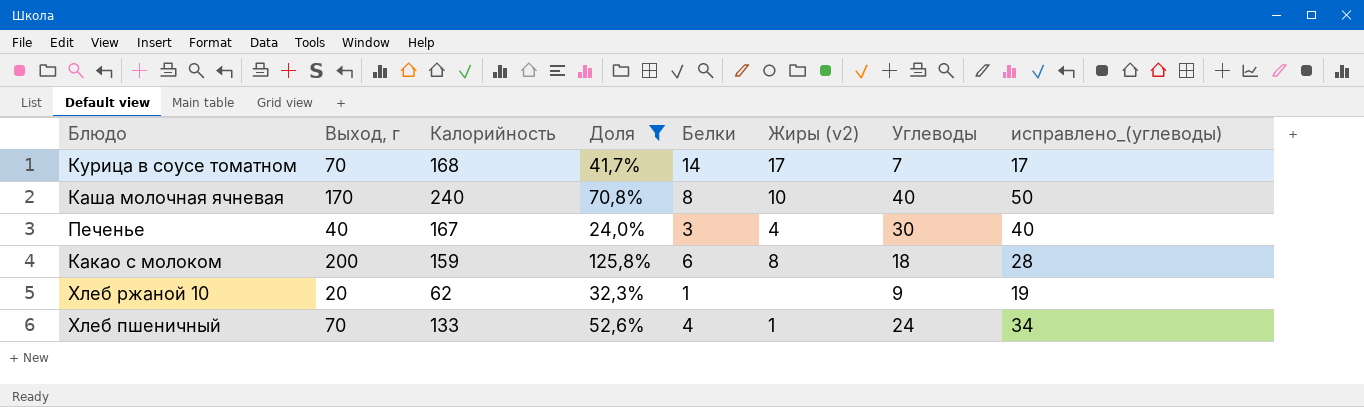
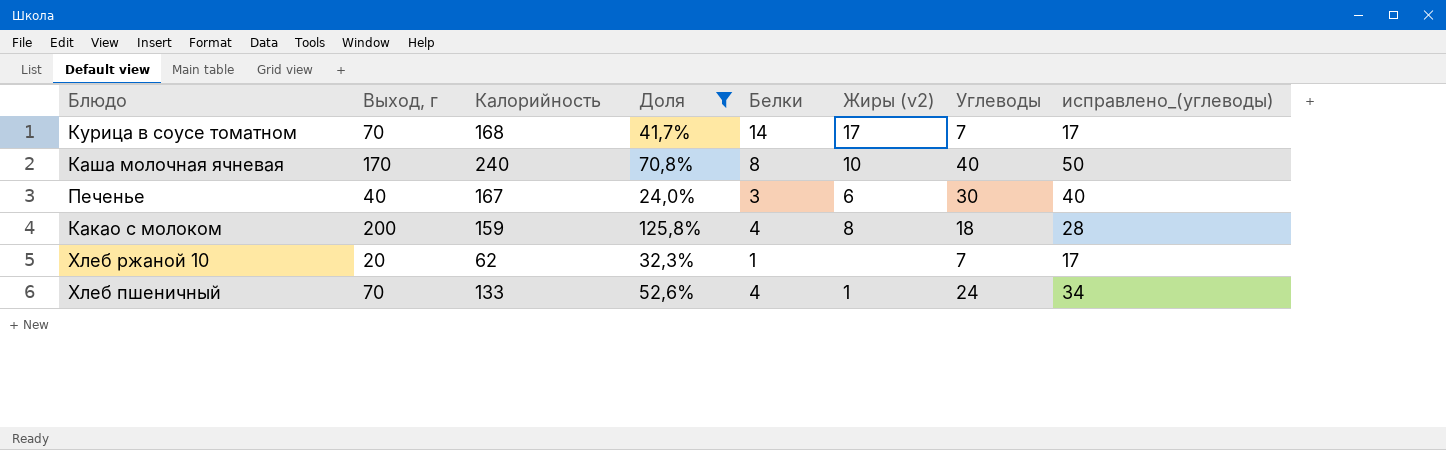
Печенье | Жиры (v2): 4 -> 6
Какао с молоком | Белки: 6 -> 4
Хлеб ржаной 10 | Углеводы: 9 -> 7
Хлеб ржаной 10 | исправлено_(углеводы): 19 -> 17

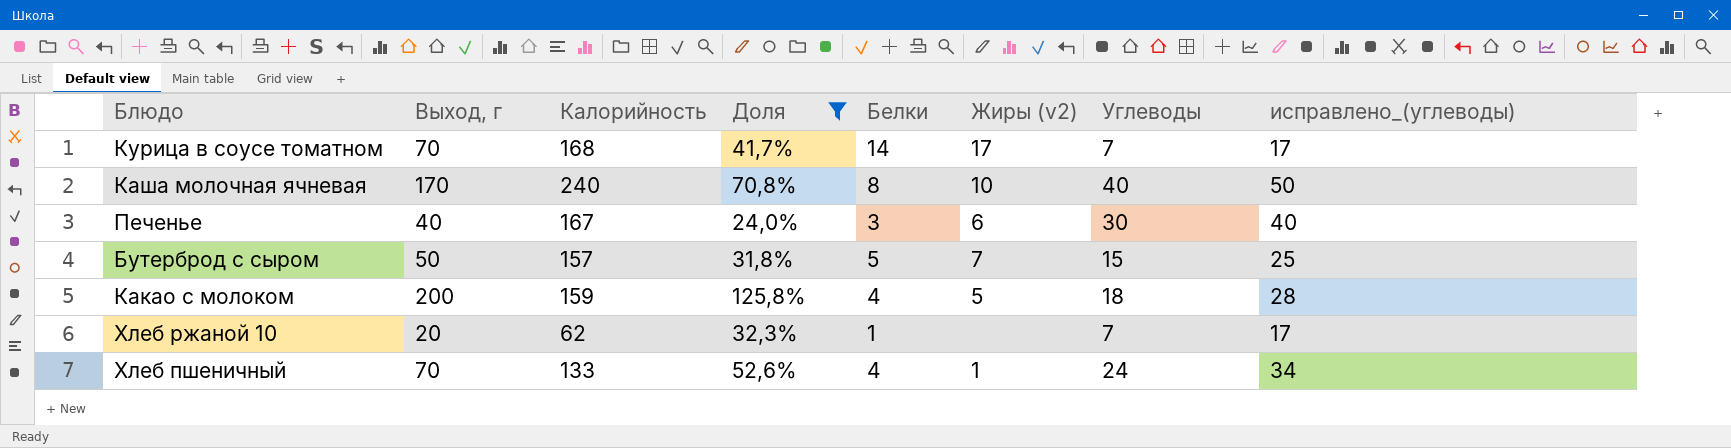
row Бутерброд с сыром: none -> 50 | 157 | 31,8% | 5 | 7 | 15 | 25
Какао с молоком | Жиры (v2): 8 -> 5

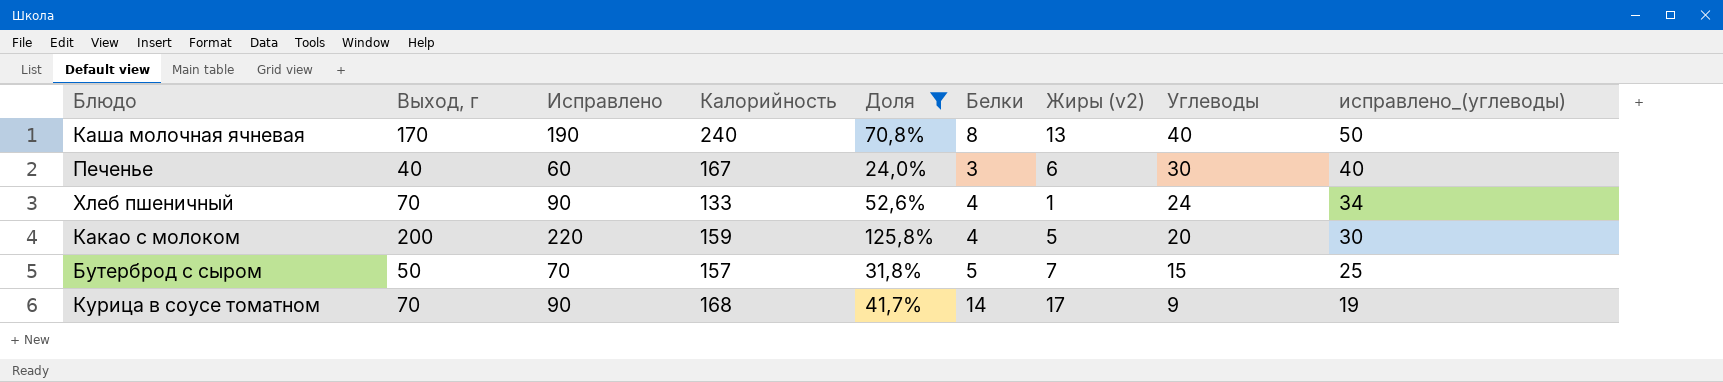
row order: none -> Углеводы descending
column Исправлено | formula: none -> [Выход, г] + 20
row Хлеб ржаной 10: 20 | 62 | 32,3% | 1 | none | 7 | 17 -> none
Каша молочная ячневая | Жиры (v2): 10 -> 13
Какао с молоком | Углеводы: 18 -> 20
Какао с молоком | исправлено_(углеводы): 28 -> 30
Курица в соусе томатном | Углеводы: 7 -> 9
Курица в соусе томатном | исправлено_(углеводы): 17 -> 19

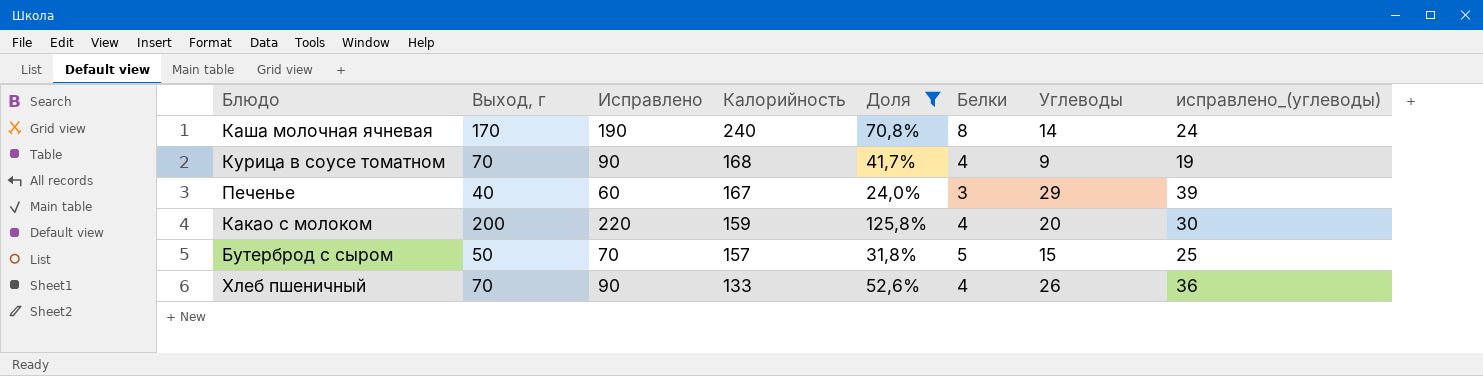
row order: Углеводы descending -> Калорийность descending
column Жиры (v2) | position: 7 -> none
Каша молочная ячневая | Углеводы: 40 -> 14
Каша молочная ячневая | исправлено_(углеводы): 50 -> 24
Курица в соусе томатном | Белки: 14 -> 4
Печенье | Углеводы: 30 -> 29
Печенье | исправлено_(углеводы): 40 -> 39
Хлеб пшеничный | Углеводы: 24 -> 26
Хлеб пшеничный | исправлено_(углеводы): 34 -> 36

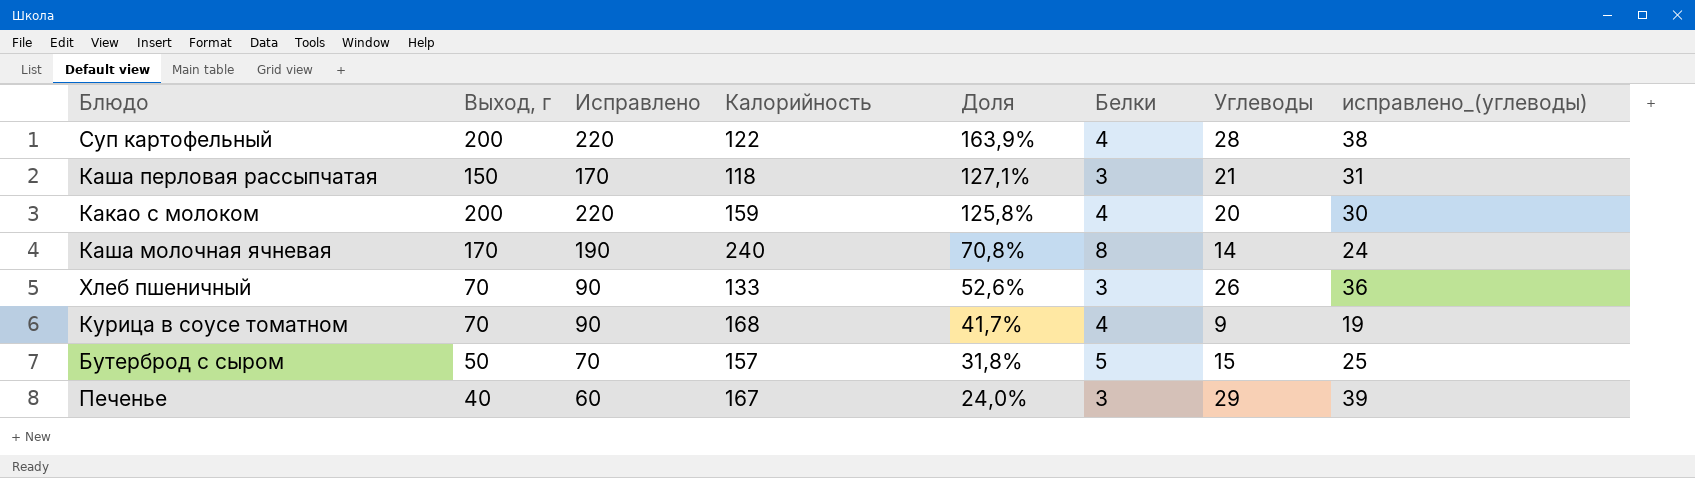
filter: Доля <= 125,8% -> none
row order: Калорийность descending -> Доля descending
Хлеб пшеничный | Белки: 4 -> 3

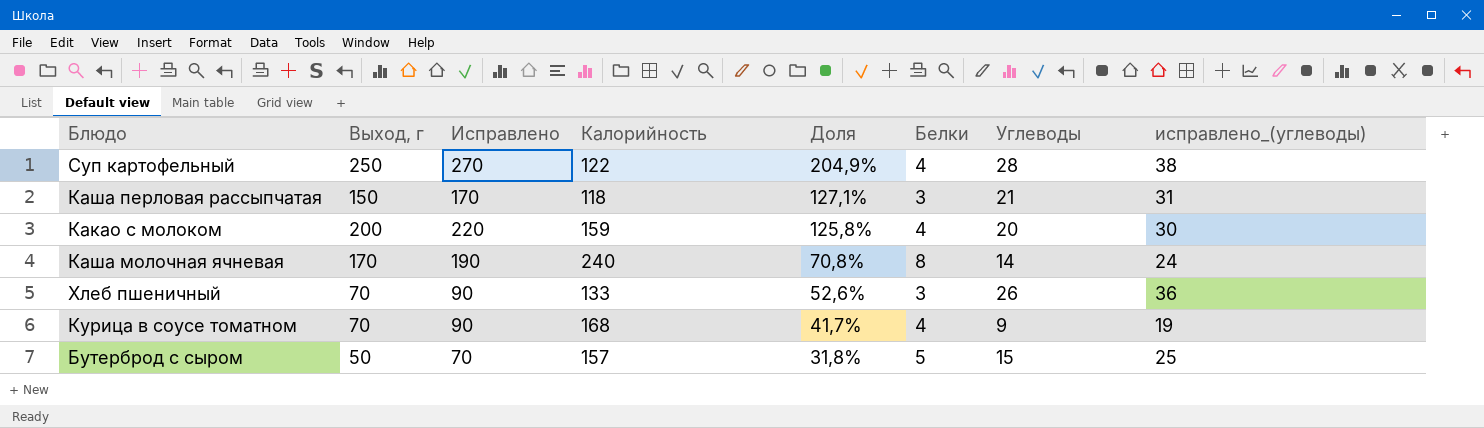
row Печенье: 40 | 60 | 167 | 24,0% | 3 | 29 | 39 -> none
Суп картофельный | Выход, г: 200 -> 250
Суп картофельный | Исправлено: 220 -> 270
Суп картофельный | Доля: 163,9% -> 204,9%

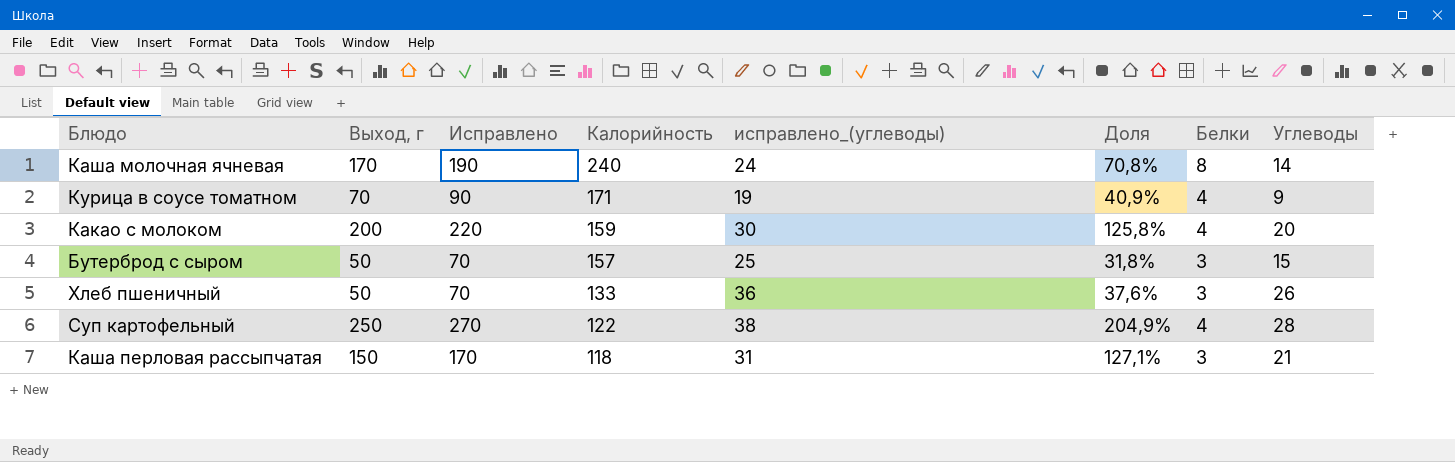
row order: Доля descending -> Калорийность descending
column исправлено_(углеводы) | position: 8 -> 5
Курица в соусе томатном | Калорийность: 168 -> 171
Курица в соусе томатном | Доля: 41,7% -> 40,9%
Бутерброд с сыром | Белки: 5 -> 3
Хлеб пшеничный | Выход, г: 70 -> 50
Хлеб пшеничный | Исправлено: 90 -> 70
Хлеб пшеничный | Доля: 52,6% -> 37,6%

